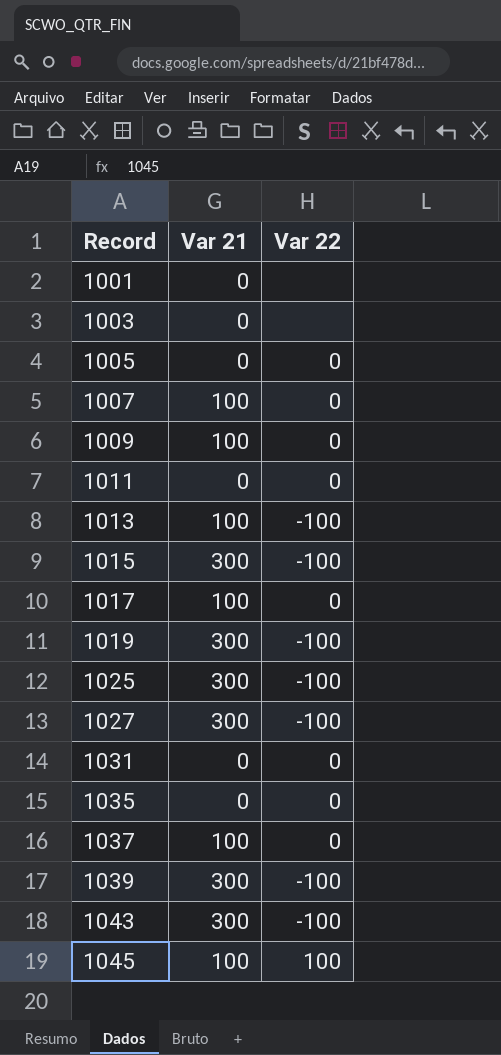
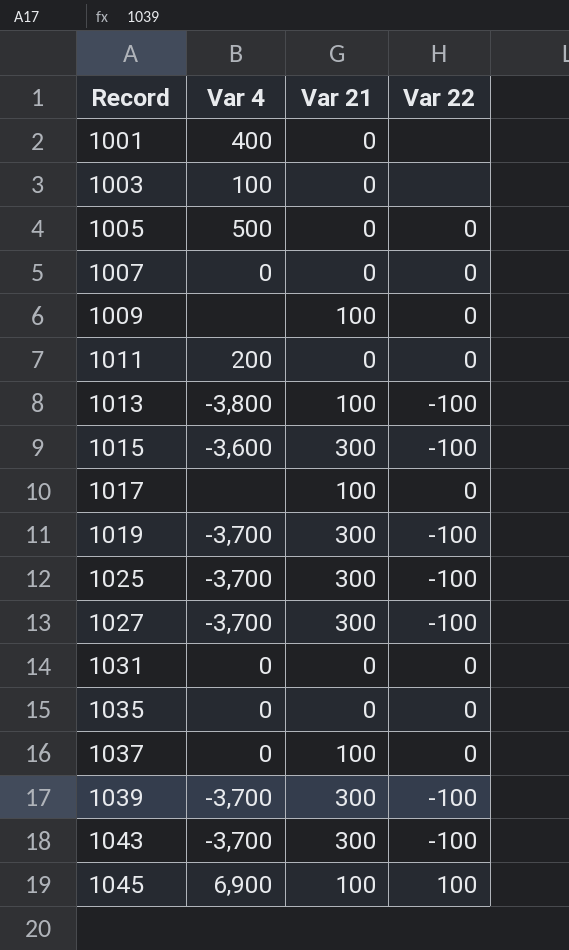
column Var 4 | position: none -> 2
1007 | Var 21: 100 -> 0

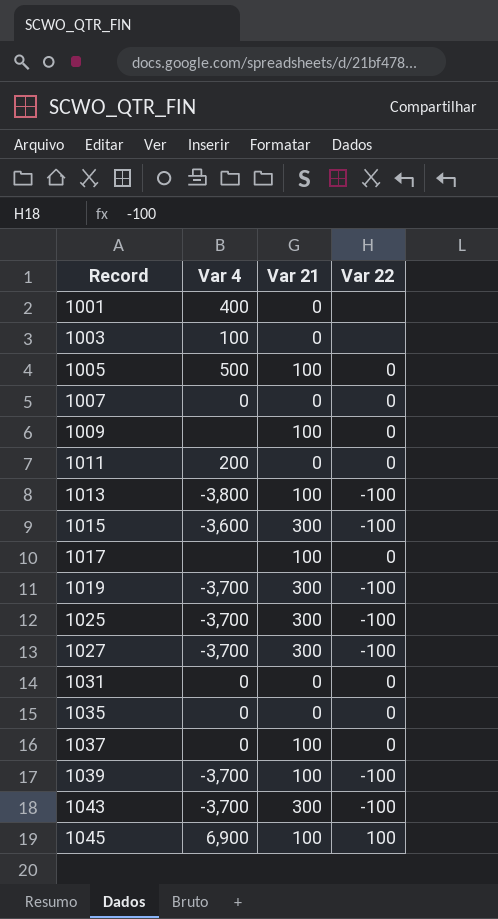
1005 | Var 21: 0 -> 100
1039 | Var 21: 300 -> 100

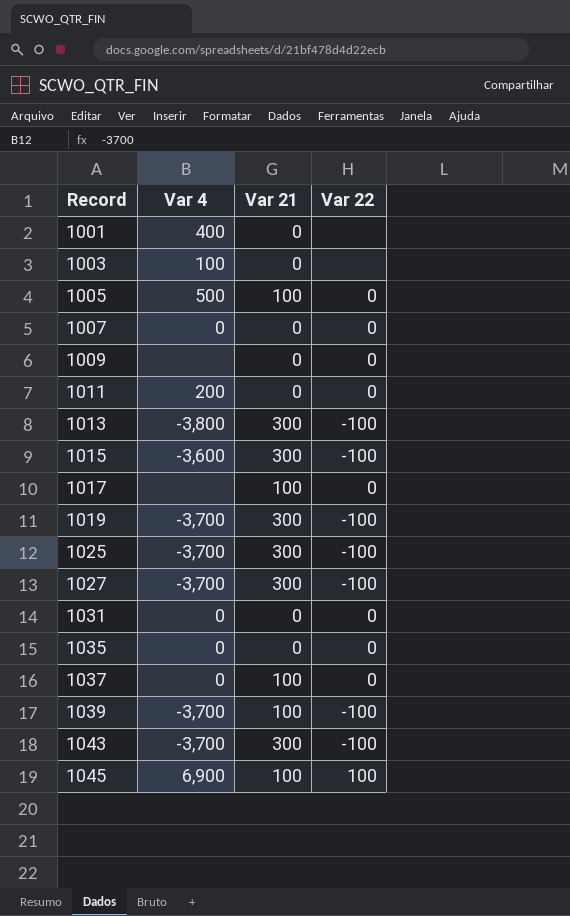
1009 | Var 21: 100 -> 0
1013 | Var 21: 100 -> 300

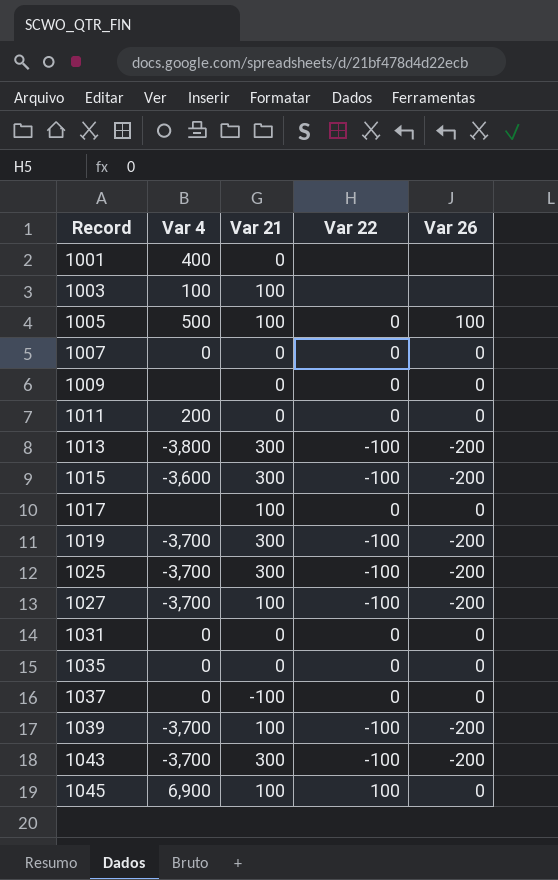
column Var 26 | position: none -> 5
1003 | Var 21: 0 -> 100
1027 | Var 21: 300 -> 100
1037 | Var 21: 100 -> -100

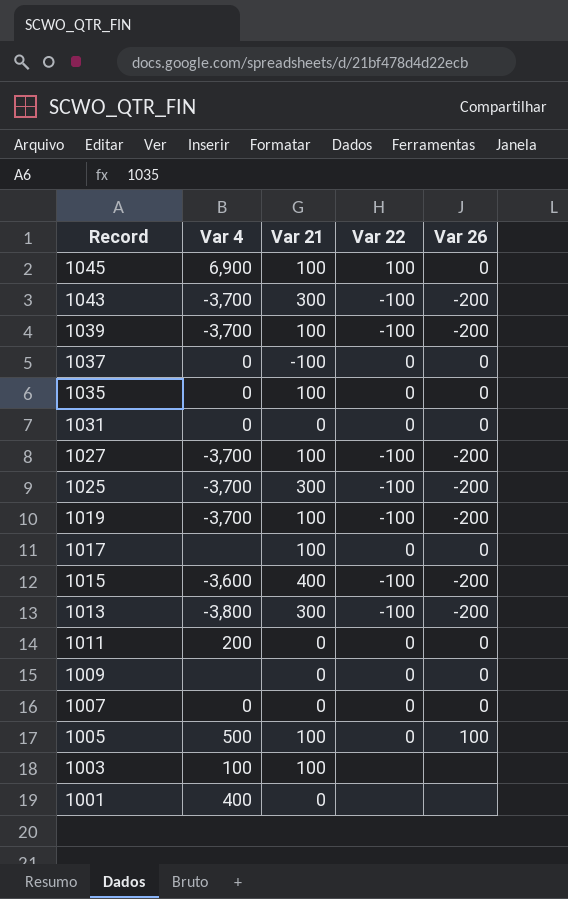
row order: Record ascending -> Record descending
1035 | Var 21: 0 -> 100
1019 | Var 21: 300 -> 100
1015 | Var 21: 300 -> 400

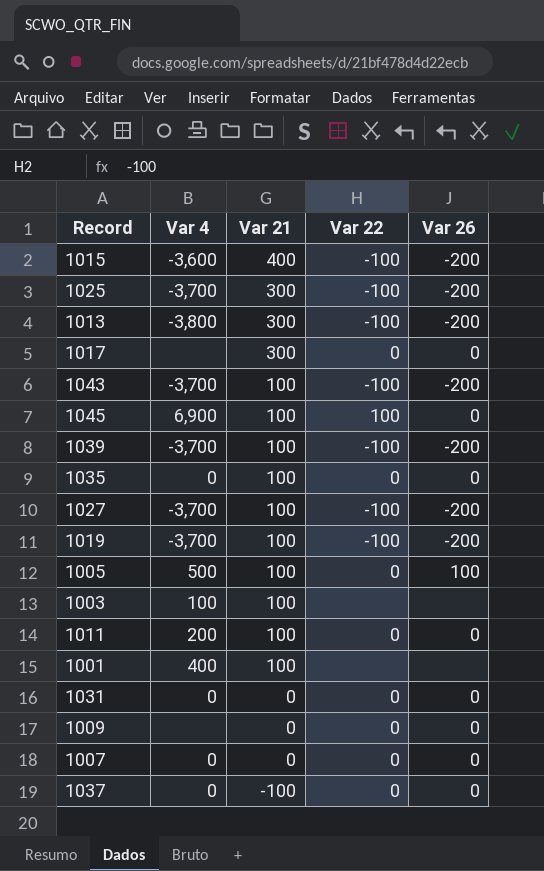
row order: Record descending -> Var 21 descending
1017 | Var 21: 100 -> 300
1043 | Var 21: 300 -> 100
1011 | Var 21: 0 -> 100
1001 | Var 21: 0 -> 100

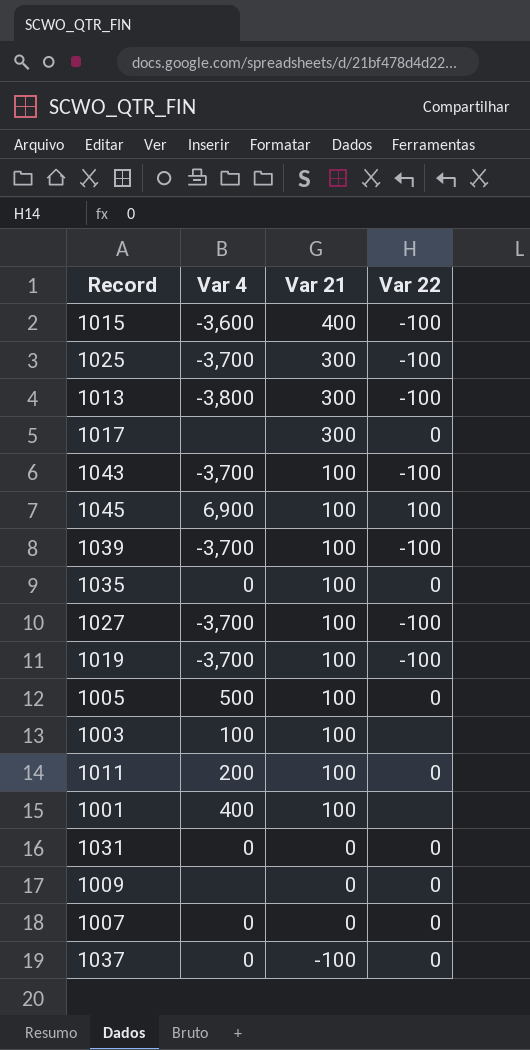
column Var 26 | position: 5 -> none

